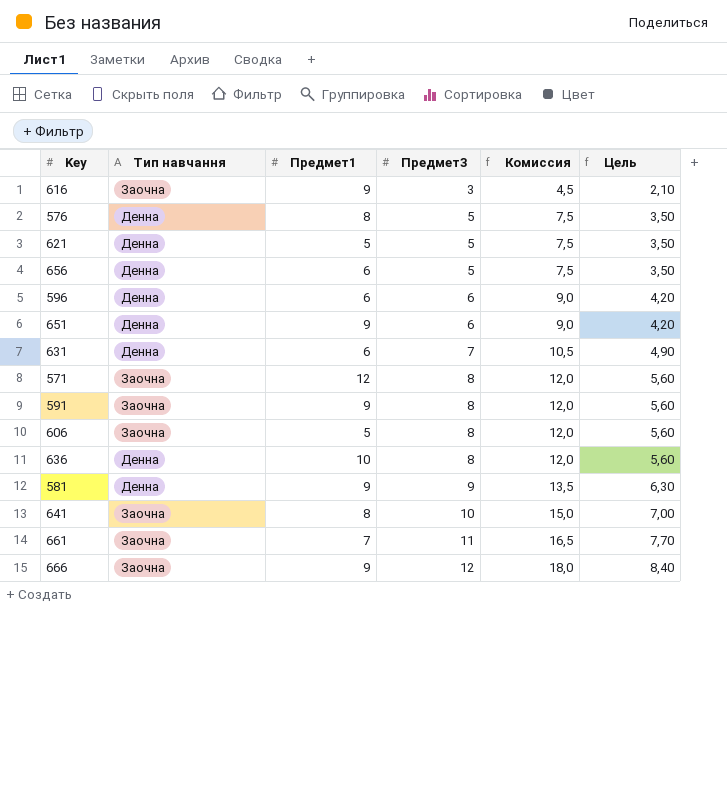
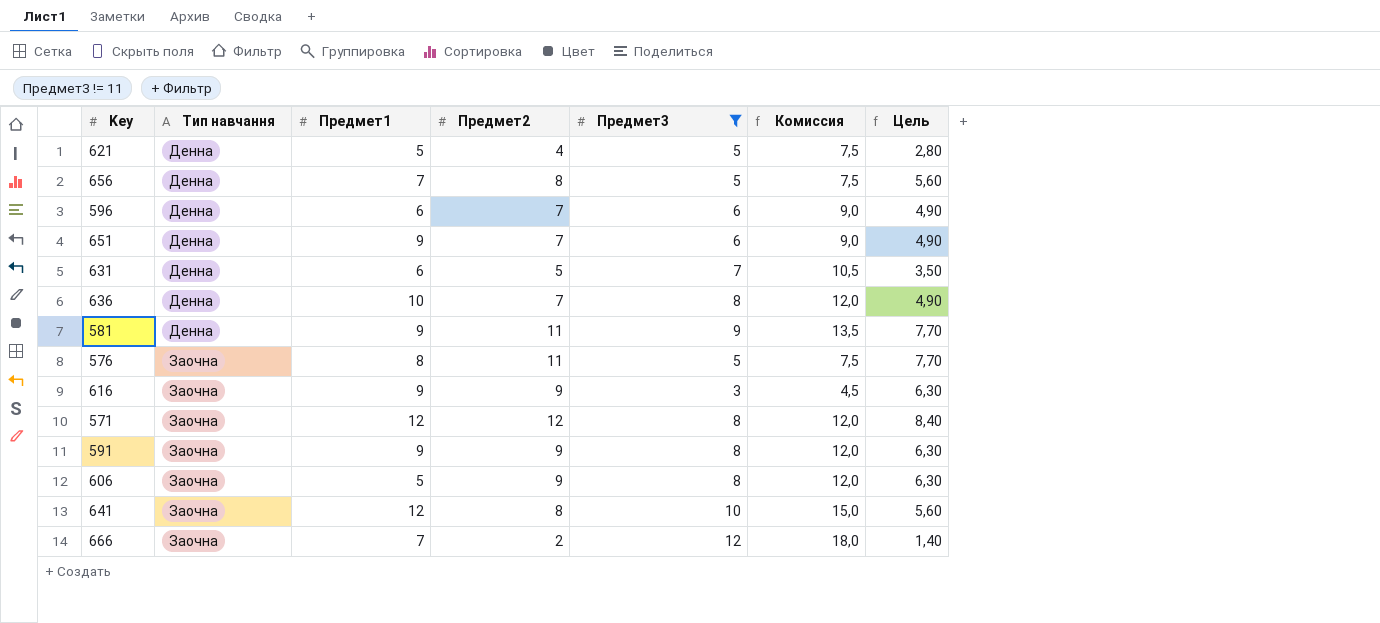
filter: none -> Предмет3 != 11
row order: Предмет3 ascending -> Тип навчання ascending
column Предмет2 | position: none -> 4
column Цель | formula: [Предмет3] * 0,7 -> [Предмет2] * 0,7
656 | Предмет1: 6 -> 7
576 | Тип навчання: Денна -> Заочна
641 | Предмет1: 8 -> 12
666 | Предмет1: 9 -> 7

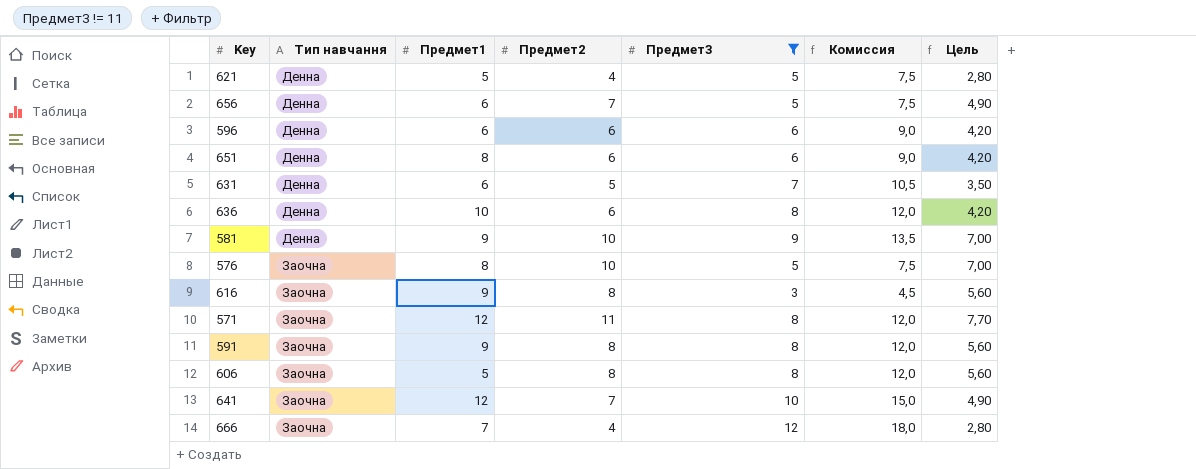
656 | Предмет1: 7 -> 6
656 | Предмет2: 8 -> 7
656 | Цель: 5,60 -> 4,90
596 | Предмет2: 7 -> 6
596 | Цель: 4,90 -> 4,20
651 | Предмет1: 9 -> 8
651 | Предмет2: 7 -> 6
651 | Цель: 4,90 -> 4,20
636 | Предмет2: 7 -> 6
636 | Цель: 4,90 -> 4,20
581 | Предмет2: 11 -> 10
581 | Цель: 7,70 -> 7,00
576 | Предмет2: 11 -> 10
576 | Цель: 7,70 -> 7,00
616 | Предмет2: 9 -> 8
616 | Цель: 6,30 -> 5,60
571 | Предмет2: 12 -> 11
571 | Цель: 8,40 -> 7,70
591 | Предмет2: 9 -> 8
591 | Цель: 6,30 -> 5,60
606 | Предмет2: 9 -> 8
606 | Цель: 6,30 -> 5,60
641 | Предмет2: 8 -> 7
641 | Цель: 5,60 -> 4,90
666 | Предмет2: 2 -> 4
666 | Цель: 1,40 -> 2,80

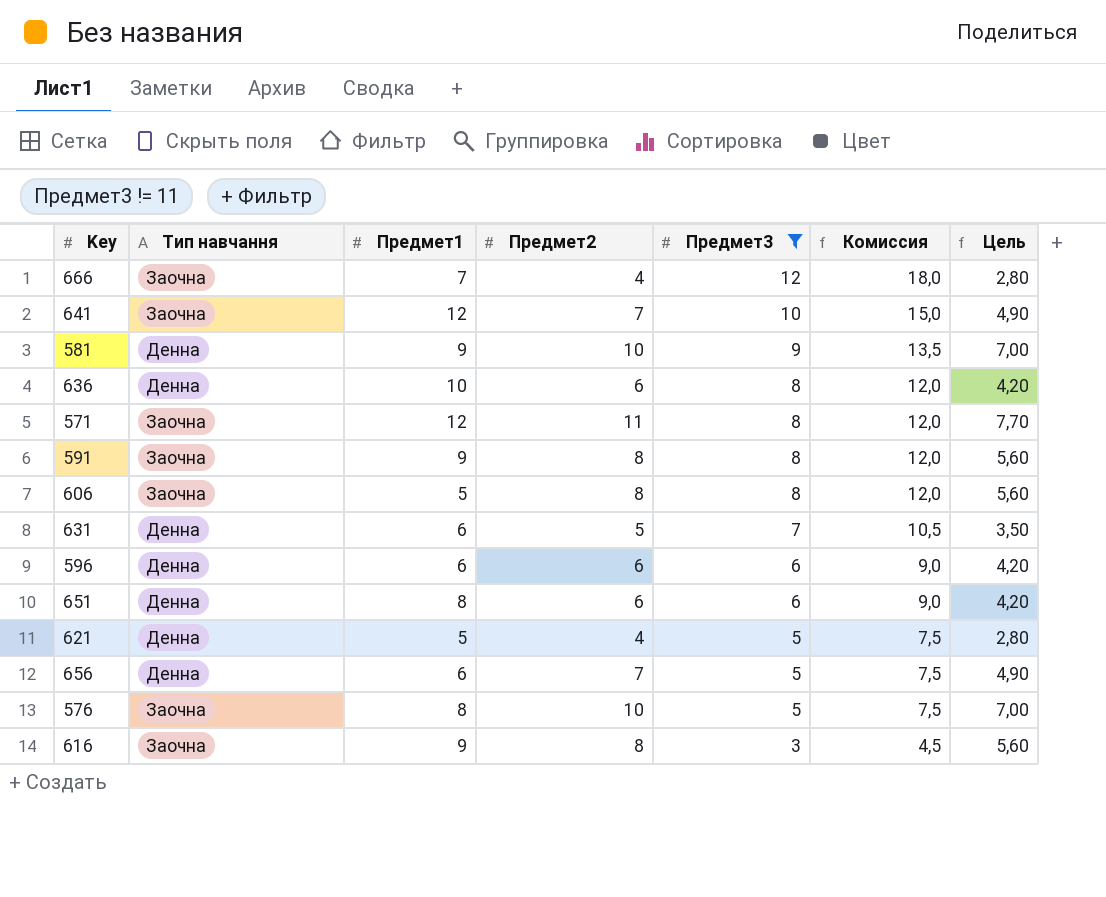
row order: Тип навчання ascending -> Предмет3 descending

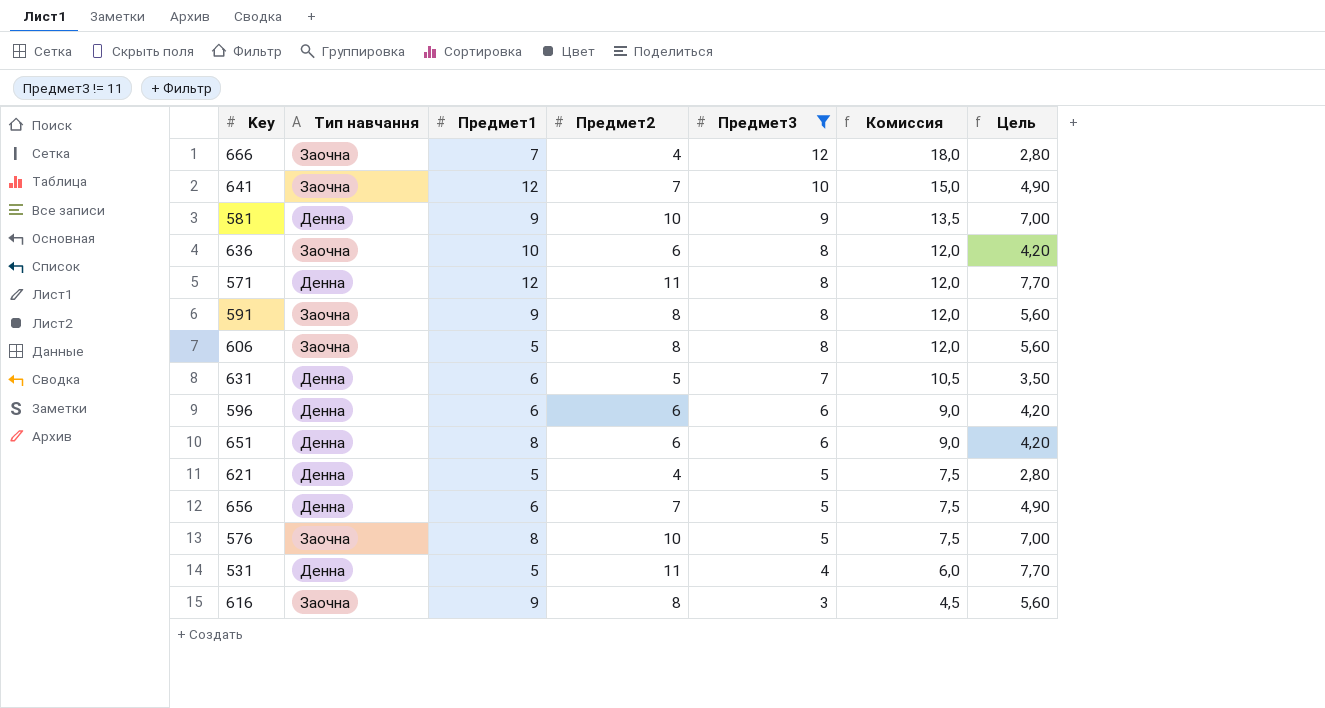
636 | Тип навчання: Денна -> Заочна
571 | Тип навчання: Заочна -> Денна
row 531: none -> Денна | 5 | 11 | 4 | 6,0 | 7,70

